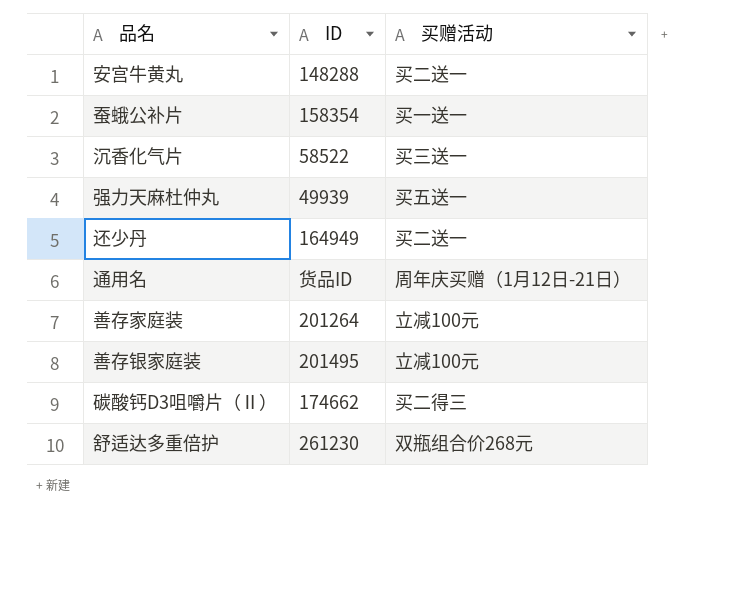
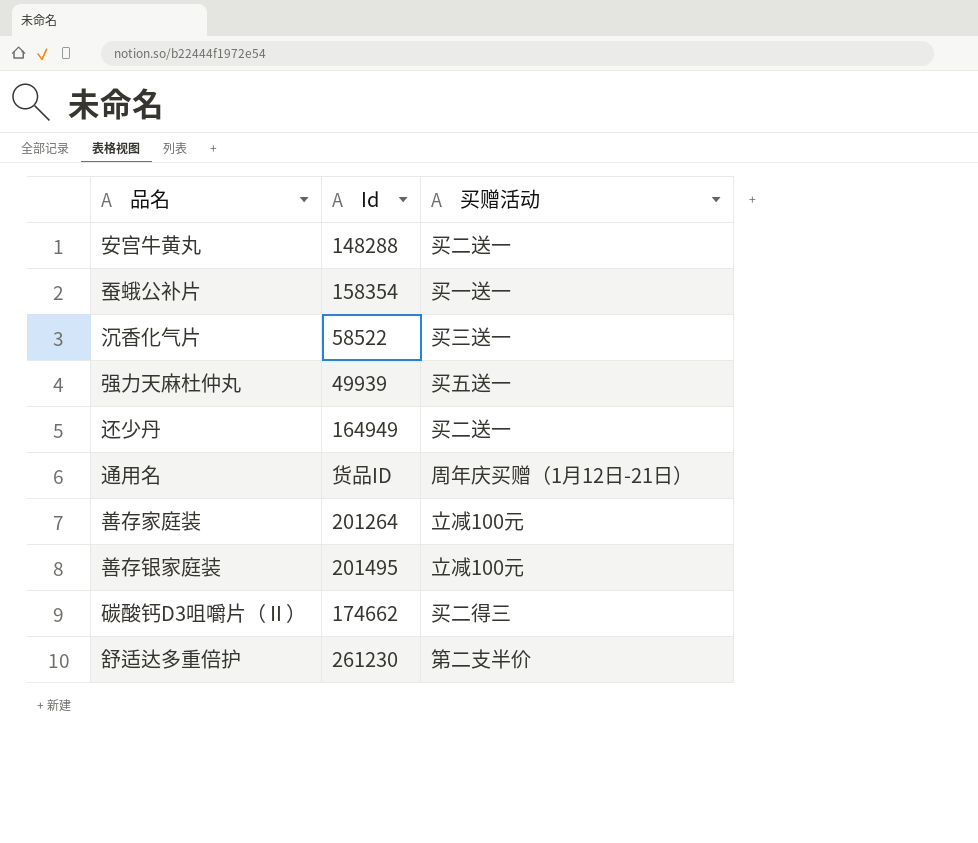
column name: ID -> Id
舒适达多重倍护 | 买赠活动: 双瓶组合价268元 -> 第二支半价

